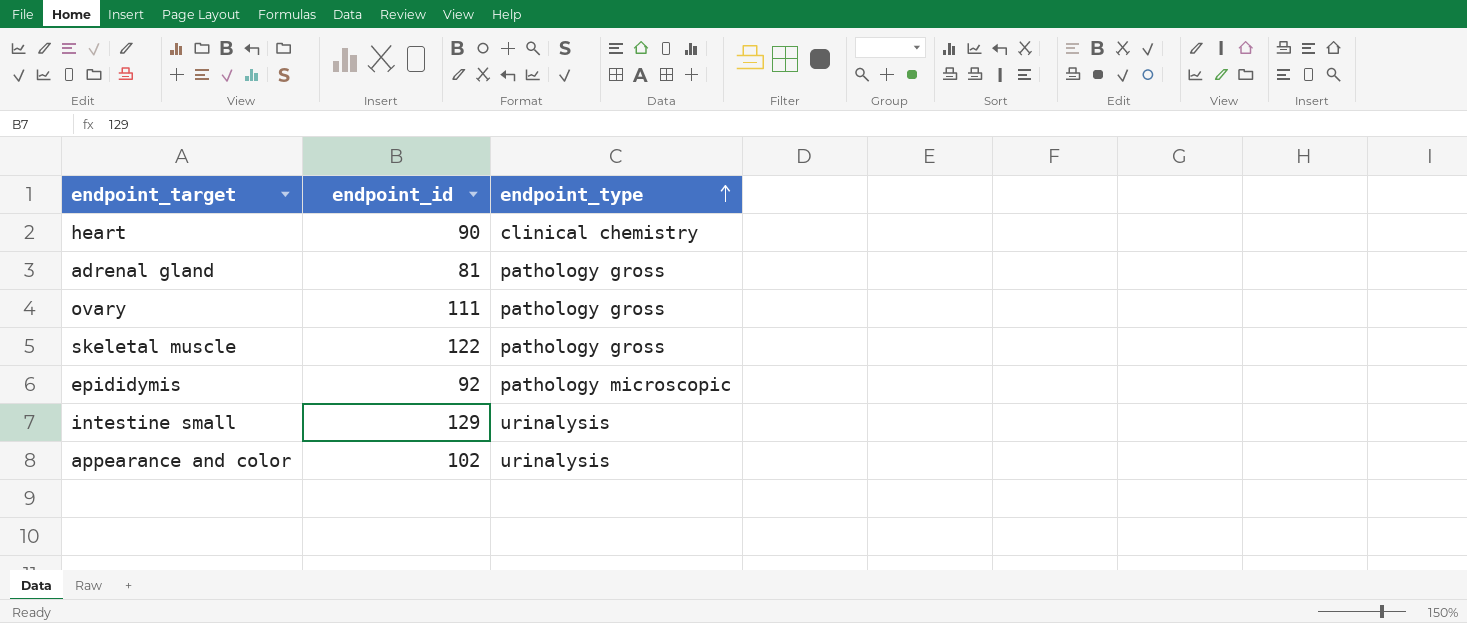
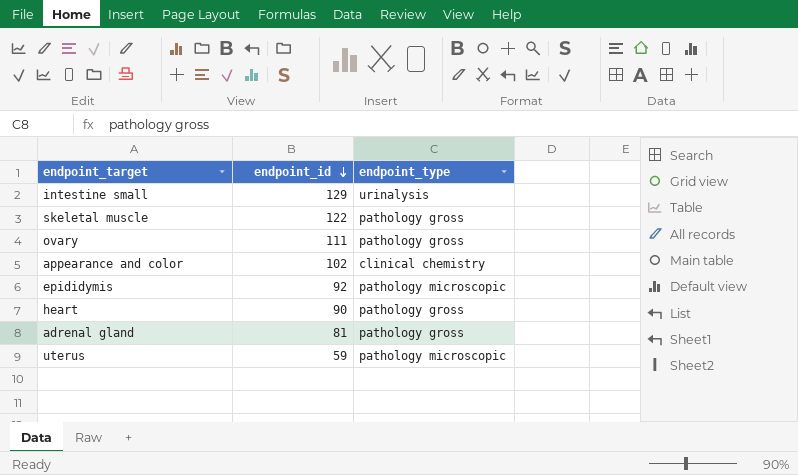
row order: endpoint_type ascending -> endpoint_id descending
appearance and color | endpoint_type: urinalysis -> clinical chemistry
heart | endpoint_type: clinical chemistry -> pathology gross
row uterus: none -> 59 | pathology microscopic

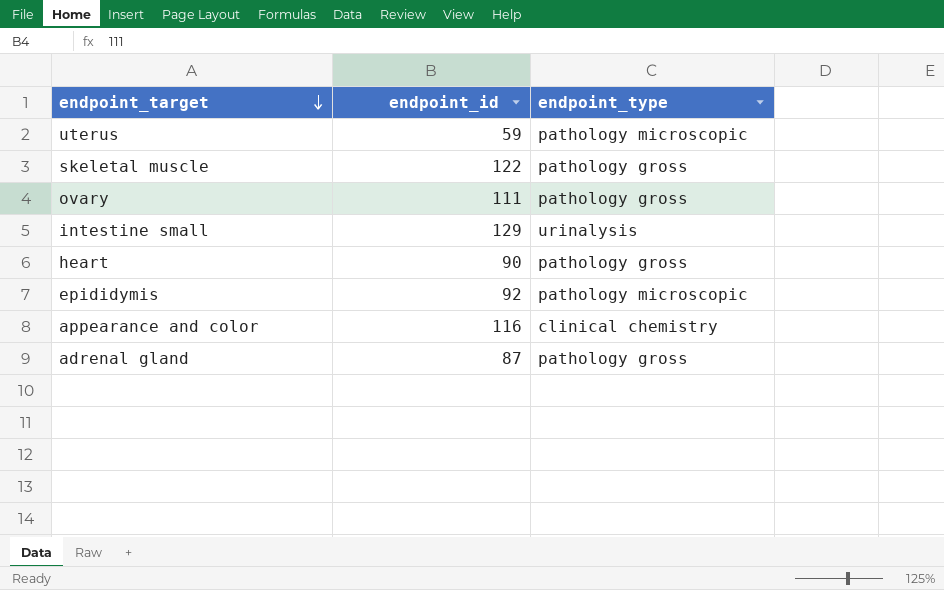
row order: endpoint_id descending -> endpoint_target descending
appearance and color | endpoint_id: 102 -> 116
adrenal gland | endpoint_id: 81 -> 87

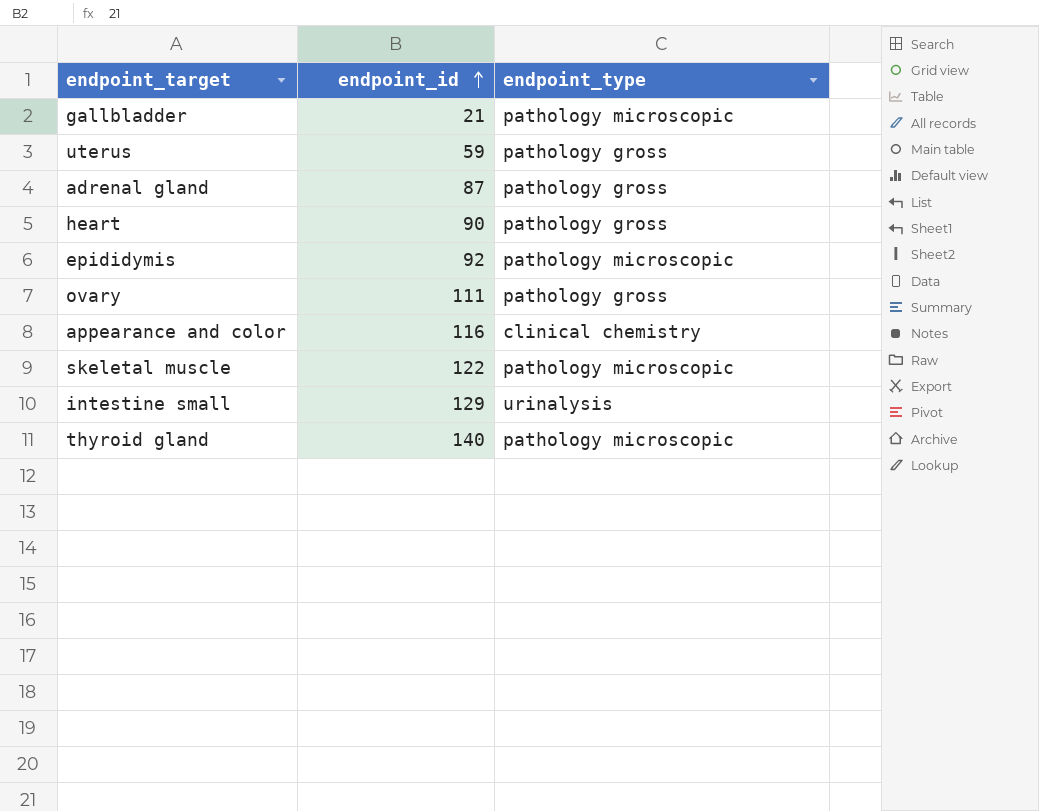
row order: endpoint_target descending -> endpoint_id ascending
row gallbladder: none -> 21 | pathology microscopic
uterus | endpoint_type: pathology microscopic -> pathology gross
skeletal muscle | endpoint_type: pathology gross -> pathology microscopic
row thyroid gland: none -> 140 | pathology microscopic

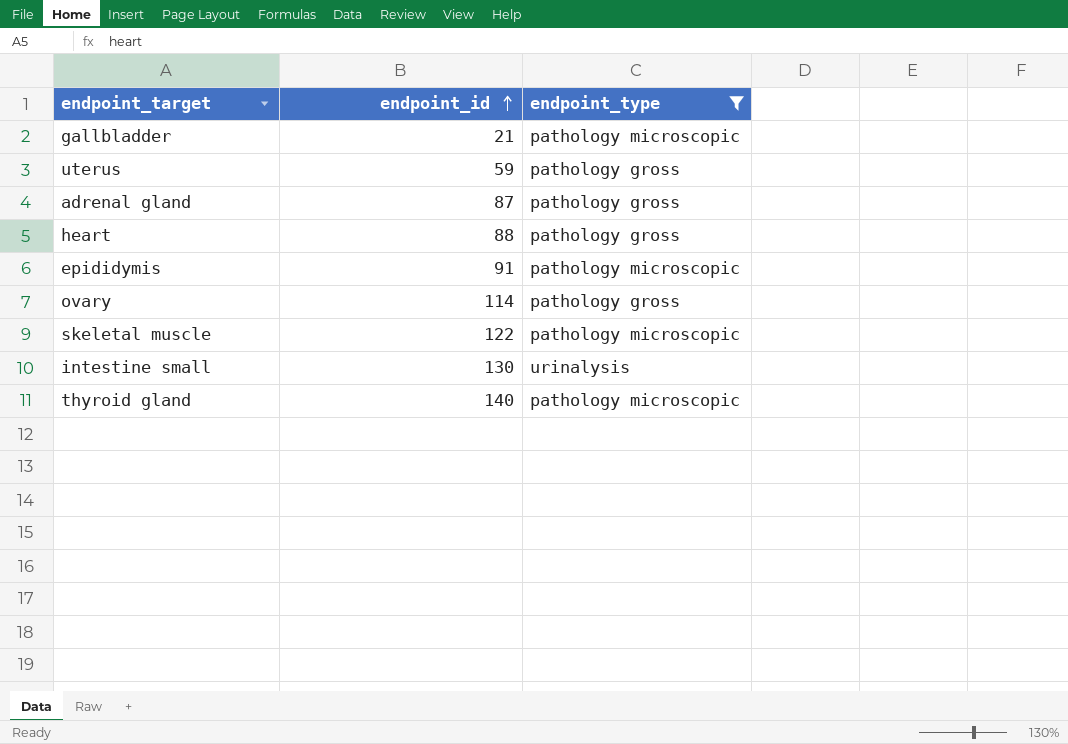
filter: none -> endpoint_type != clinical chemistry
heart | endpoint_id: 90 -> 88
epididymis | endpoint_id: 92 -> 91
ovary | endpoint_id: 111 -> 114
intestine small | endpoint_id: 129 -> 130

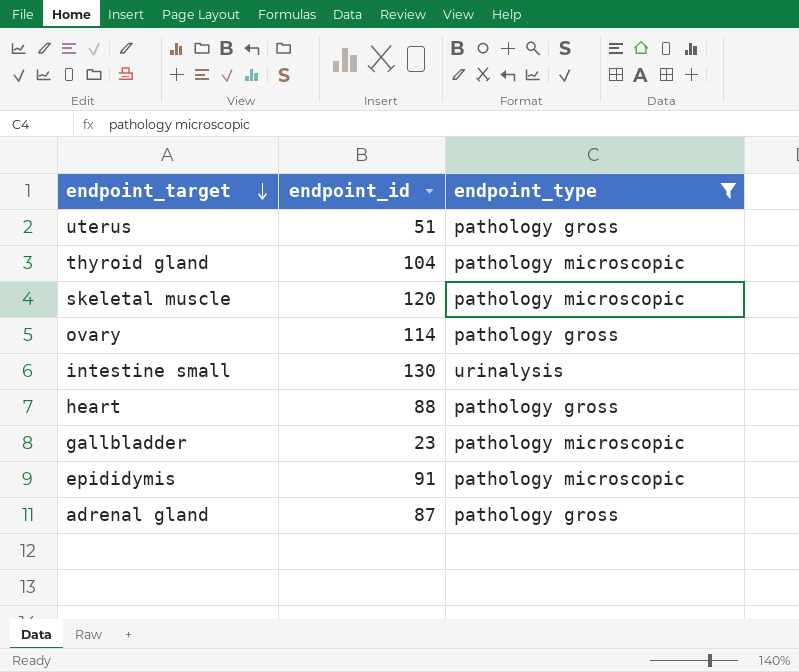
row order: endpoint_id ascending -> endpoint_target descending
uterus | endpoint_id: 59 -> 51
thyroid gland | endpoint_id: 140 -> 104
skeletal muscle | endpoint_id: 122 -> 120
gallbladder | endpoint_id: 21 -> 23

